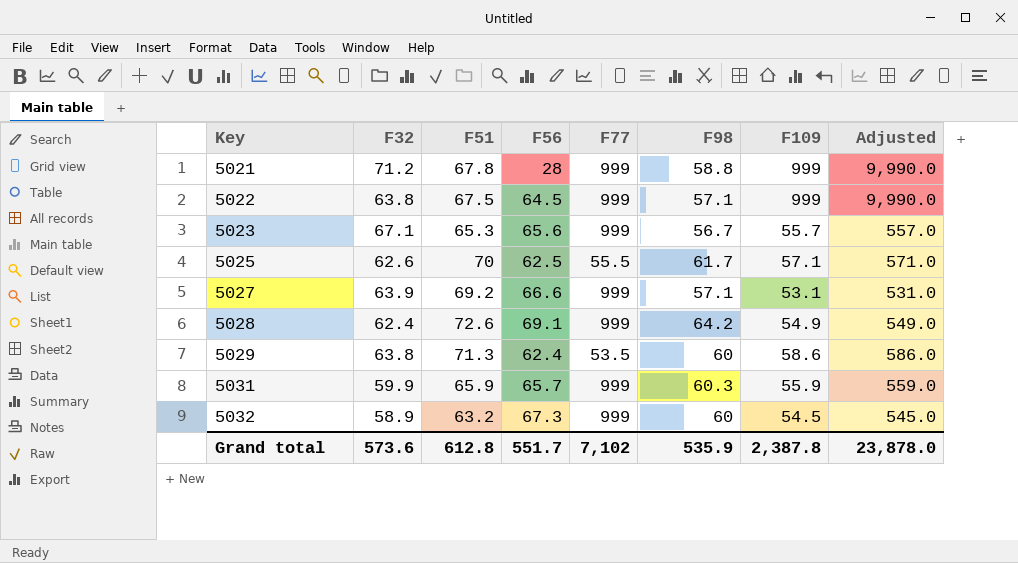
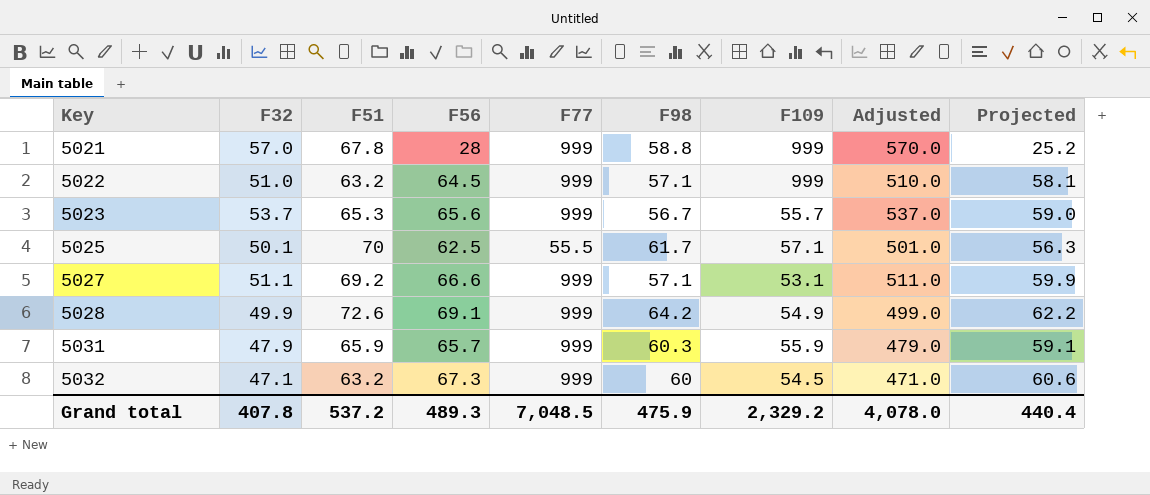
column Adjusted | formula: [F109] * 10 -> [F32] * 10
column Projected | formula: none -> [F56] * 0.9
row 5029: 63.8 | 71.3 | 62.4 | 53.5 | 60 | 58.6 | 586.0 -> none
5021 | F32: 71.2 -> 57.0
5022 | F32: 63.8 -> 51.0
5022 | F51: 67.5 -> 63.2
5023 | F32: 67.1 -> 53.7
5025 | F32: 62.6 -> 50.1
5027 | F32: 63.9 -> 51.1
5028 | F32: 62.4 -> 49.9
5031 | F32: 59.9 -> 47.9
5032 | F32: 58.9 -> 47.1
Grand total | F32: 573.6 -> 407.8
Grand total | F51: 612.8 -> 537.2
Grand total | F56: 551.7 -> 489.3
Grand total | F77: 7,102 -> 7,048.5
Grand total | F98: 535.9 -> 475.9
Grand total | F109: 2,387.8 -> 2,329.2
Grand total | Adjusted: 23,878.0 -> 4,078.0

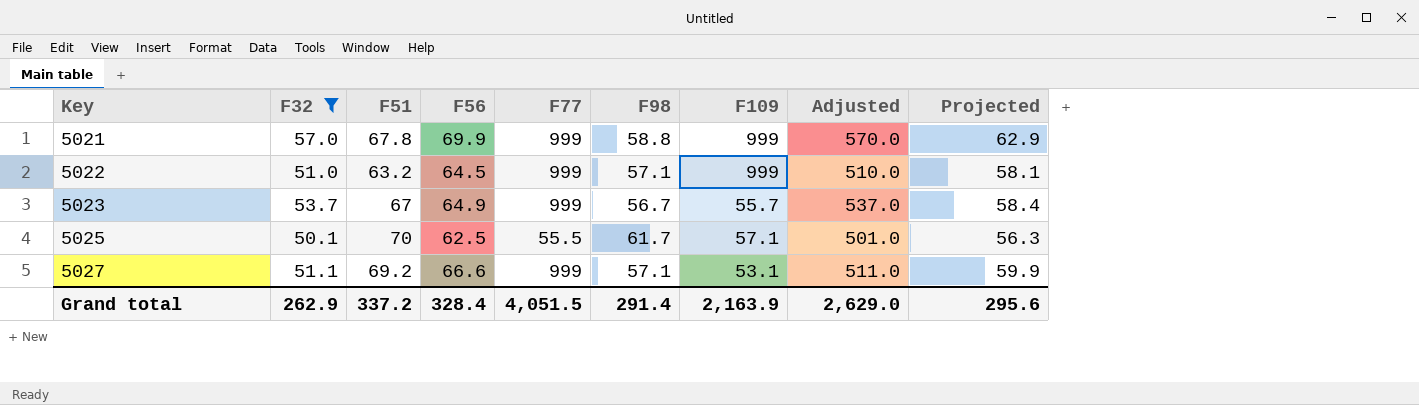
filter: none -> F32 >= 50.1
5021 | F56: 28 -> 69.9
5021 | Projected: 25.2 -> 62.9
5023 | F51: 65.3 -> 67
5023 | F56: 65.6 -> 64.9
5023 | Projected: 59.0 -> 58.4
Grand total | F32: 407.8 -> 262.9
Grand total | F51: 537.2 -> 337.2
Grand total | F56: 489.3 -> 328.4
Grand total | F77: 7,048.5 -> 4,051.5
Grand total | F98: 475.9 -> 291.4
Grand total | F109: 2,329.2 -> 2,163.9
Grand total | Adjusted: 4,078.0 -> 2,629.0
Grand total | Projected: 440.4 -> 295.6

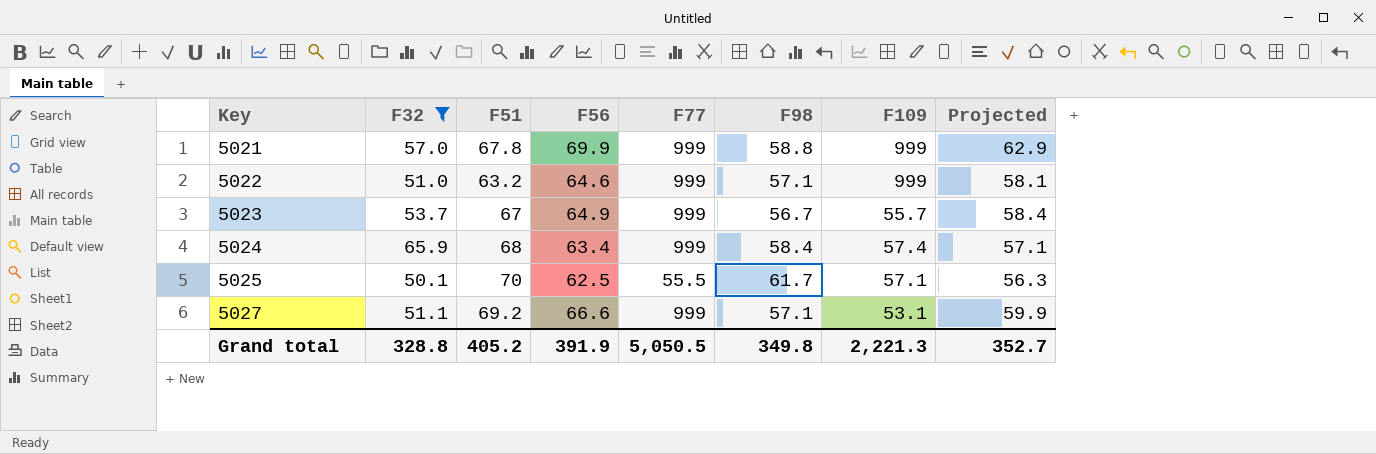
column Adjusted | formula: [F32] * 10 -> none
5022 | F56: 64.5 -> 64.6
row 5024: none -> 65.9 | 68 | 63.4 | 999 | 58.4 | 57.4 | 57.1
Grand total | F32: 262.9 -> 328.8
Grand total | F51: 337.2 -> 405.2
Grand total | F56: 328.4 -> 391.9
Grand total | F77: 4,051.5 -> 5,050.5
Grand total | F98: 291.4 -> 349.8
Grand total | F109: 2,163.9 -> 2,221.3
Grand total | Projected: 295.6 -> 352.7

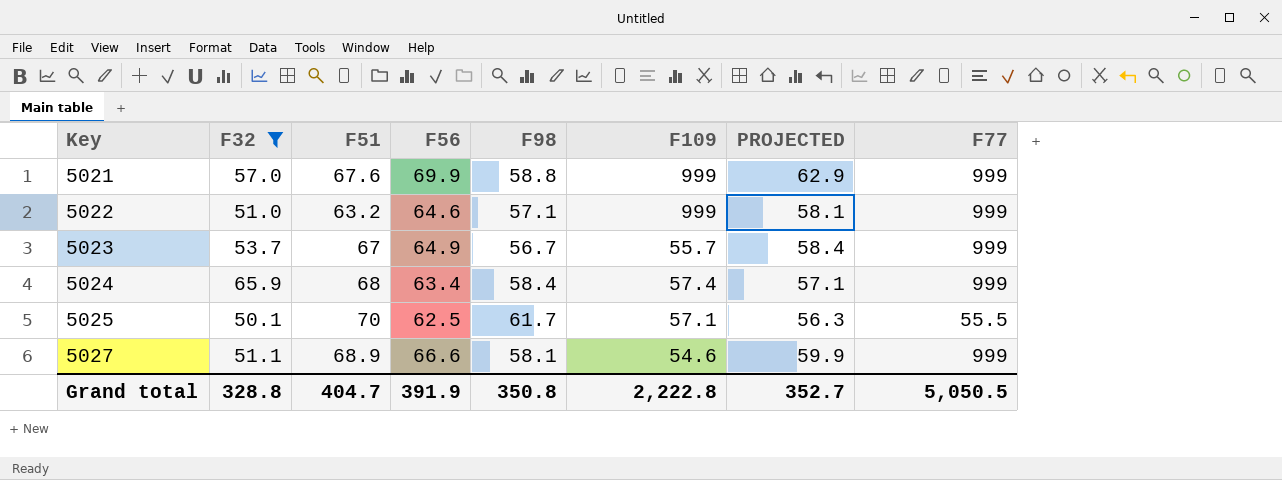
column name: Projected -> PROJECTED
column F77 | position: 5 -> 8
5021 | F51: 67.8 -> 67.6
5027 | F51: 69.2 -> 68.9
5027 | F98: 57.1 -> 58.1
5027 | F109: 53.1 -> 54.6
Grand total | F51: 405.2 -> 404.7
Grand total | F98: 349.8 -> 350.8
Grand total | F109: 2,221.3 -> 2,222.8

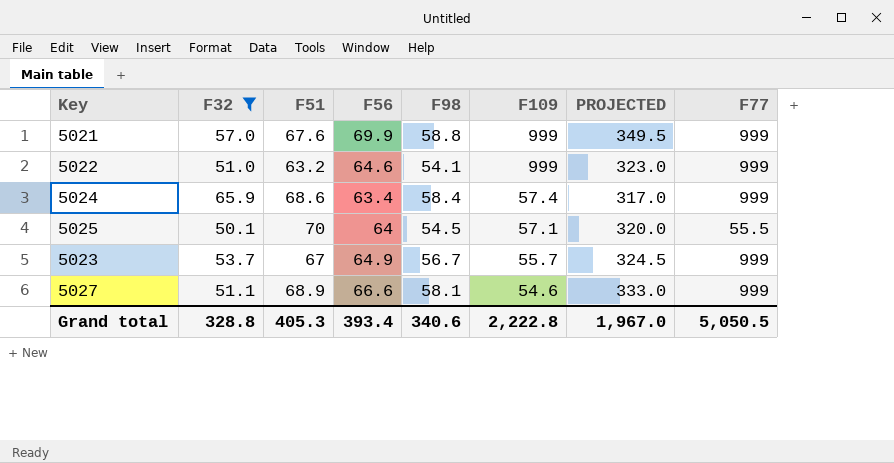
row order: Key ascending -> F109 descending
column PROJECTED | formula: [F56] * 0.9 -> [F56] * 5
5022 | F98: 57.1 -> 54.1
5024 | F51: 68 -> 68.6
5025 | F56: 62.5 -> 64
5025 | F98: 61.7 -> 54.5
Grand total | F51: 404.7 -> 405.3
Grand total | F56: 391.9 -> 393.4
Grand total | F98: 350.8 -> 340.6
Grand total | PROJECTED: 352.7 -> 1,967.0

